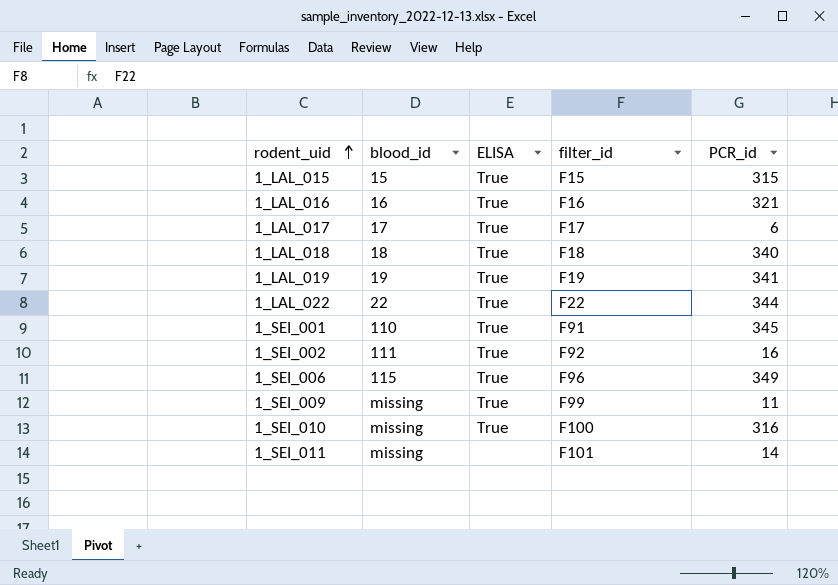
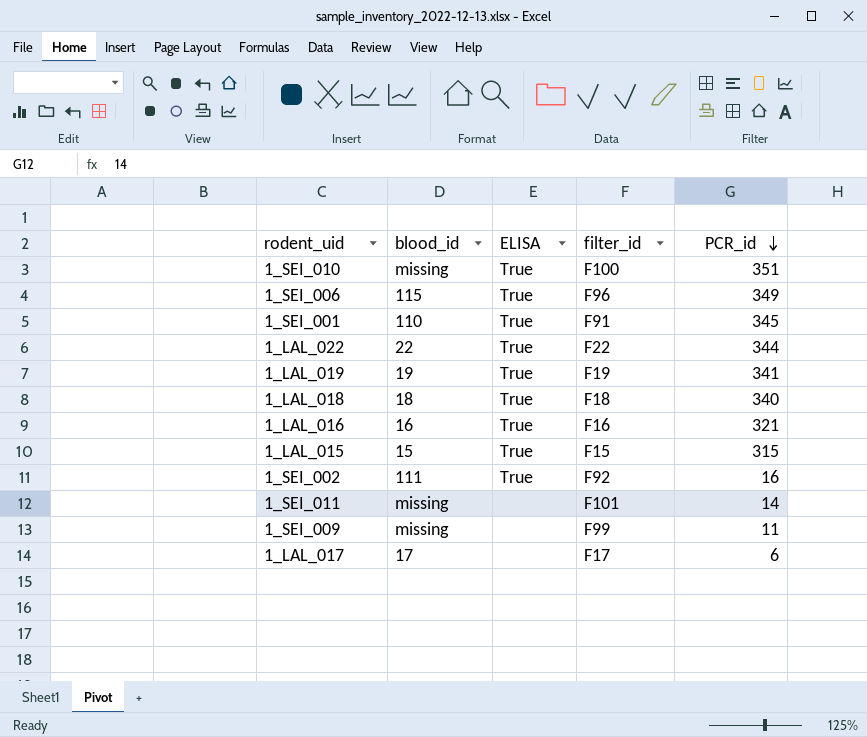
row order: rodent_uid ascending -> PCR_id descending
1_SEI_010 | PCR_id: 316 -> 351
1_SEI_009 | ELISA: True -> none
1_LAL_017 | ELISA: True -> none

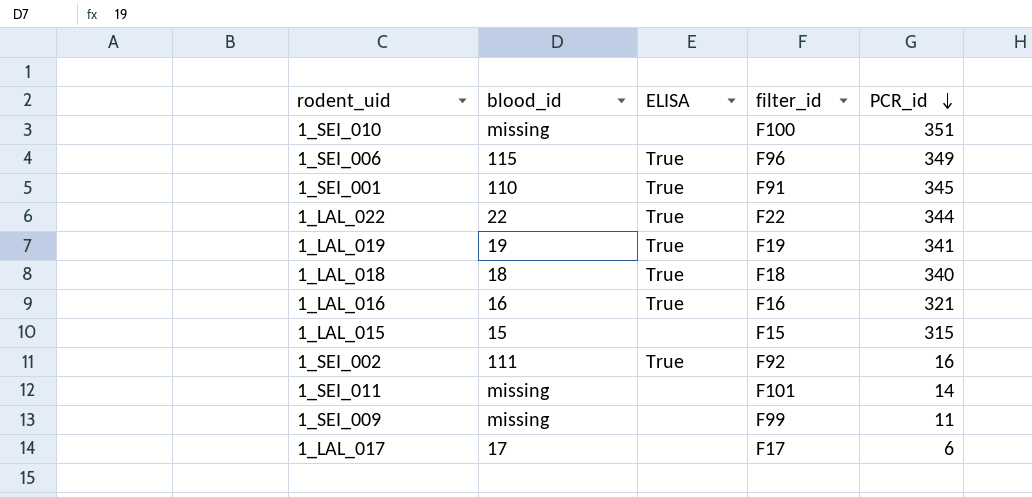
1_SEI_010 | ELISA: True -> none
1_LAL_015 | ELISA: True -> none

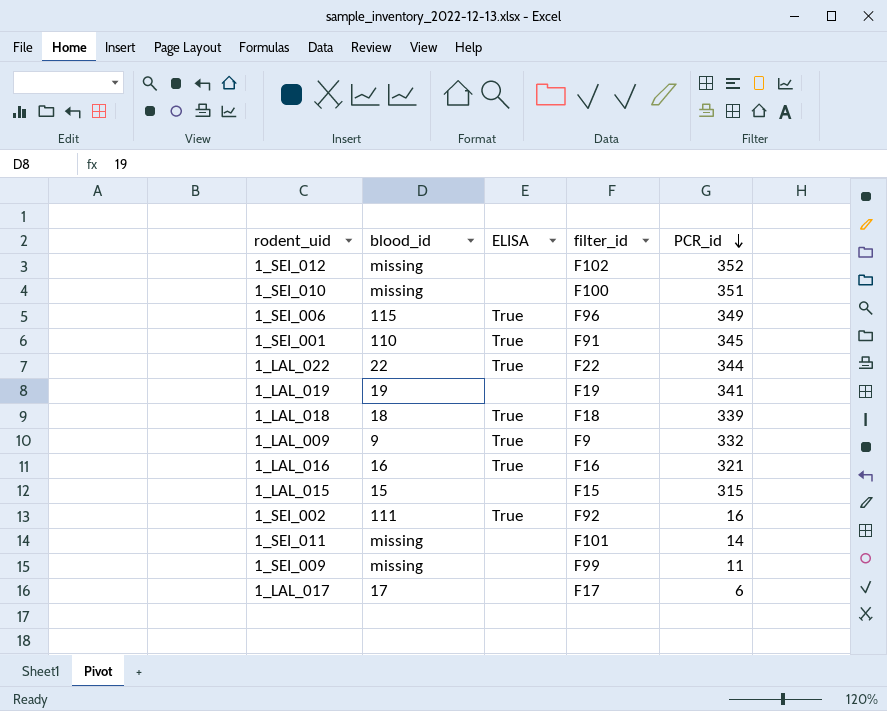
row 1_SEI_012: none -> missing | none | F102 | 352
1_LAL_019 | ELISA: True -> none
1_LAL_018 | PCR_id: 340 -> 339
row 1_LAL_009: none -> 9 | True | F9 | 332

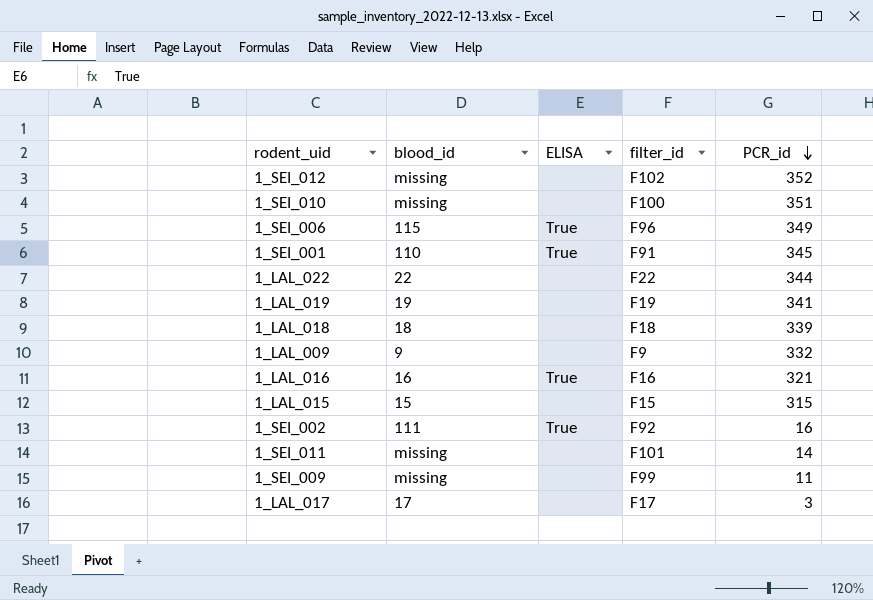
1_LAL_022 | ELISA: True -> none
1_LAL_018 | ELISA: True -> none
1_LAL_009 | ELISA: True -> none
1_LAL_017 | PCR_id: 6 -> 3

